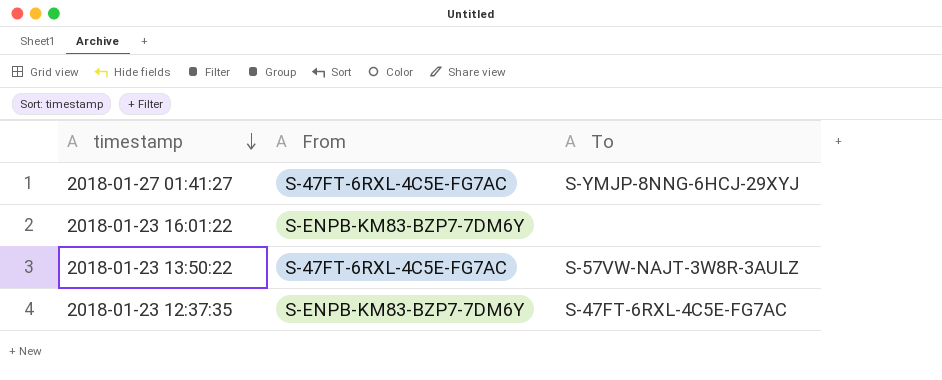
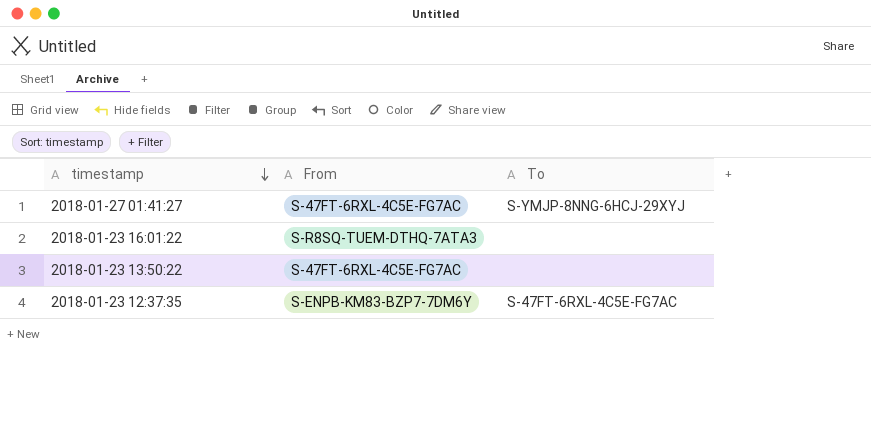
2018-01-23 16:01:22 | From: S-ENPB-KM83-BZP7-7DM6Y -> S-R8SQ-TUEM-DTHQ-7ATA3
2018-01-23 13:50:22 | To: S-57VW-NAJT-3W8R-3AULZ -> none

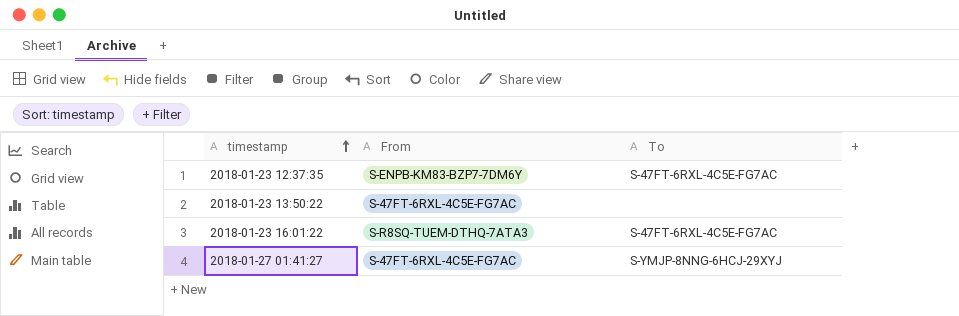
row order: timestamp descending -> timestamp ascending
2018-01-23 16:01:22 | To: none -> S-47FT-6RXL-4C5E-FG7AC

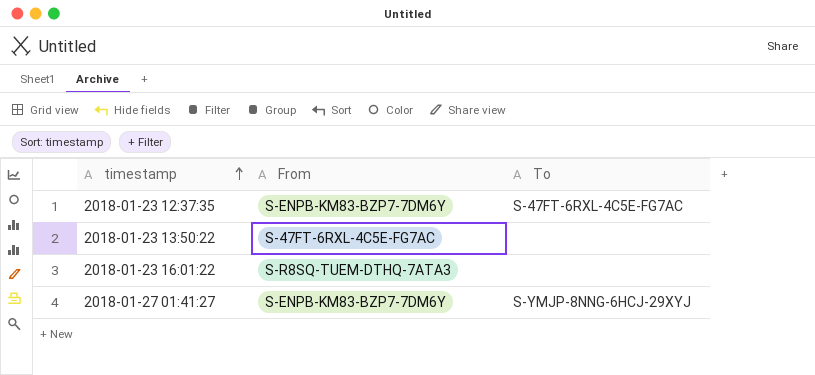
2018-01-23 16:01:22 | To: S-47FT-6RXL-4C5E-FG7AC -> none
2018-01-27 01:41:27 | From: S-47FT-6RXL-4C5E-FG7AC -> S-ENPB-KM83-BZP7-7DM6Y

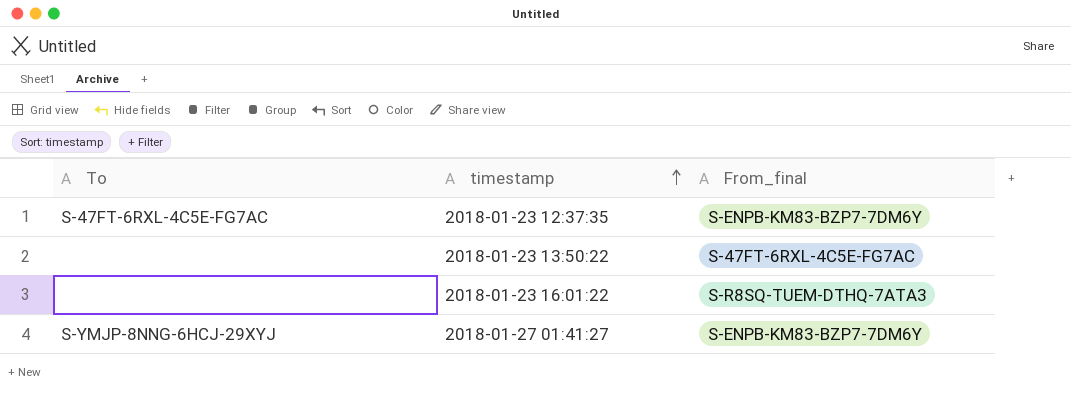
column To | position: 3 -> 1
column name: From -> From_final

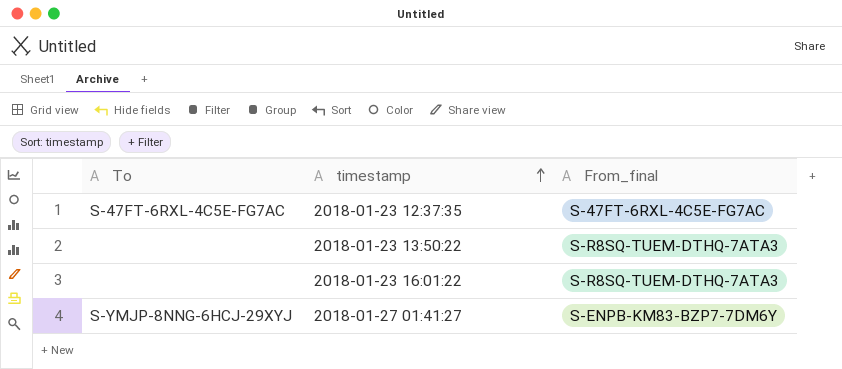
2018-01-23 12:37:35 | From_final: S-ENPB-KM83-BZP7-7DM6Y -> S-47FT-6RXL-4C5E-FG7AC
2018-01-23 13:50:22 | From_final: S-47FT-6RXL-4C5E-FG7AC -> S-R8SQ-TUEM-DTHQ-7ATA3

